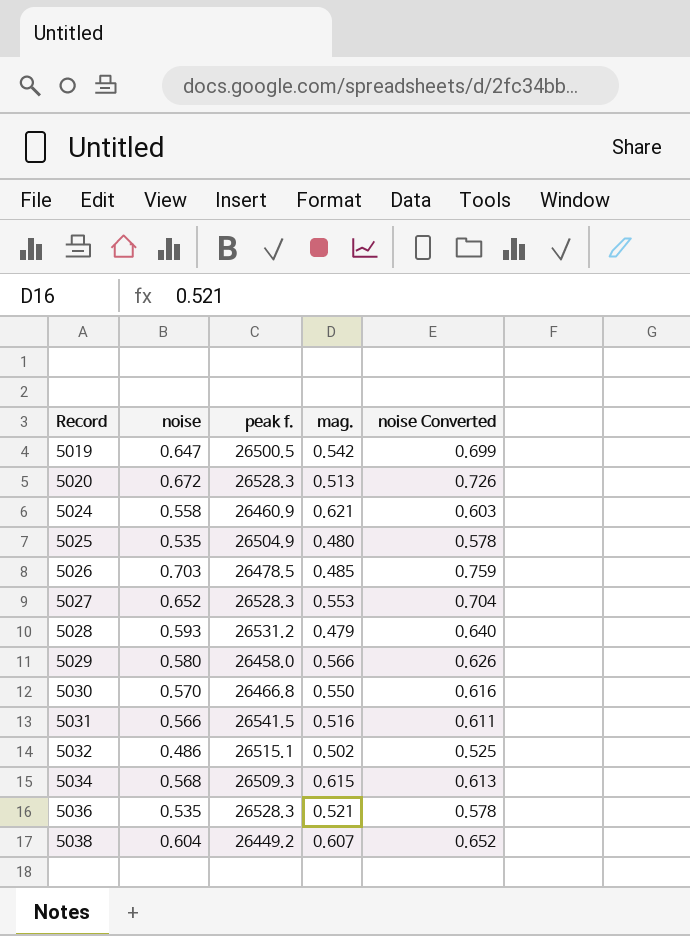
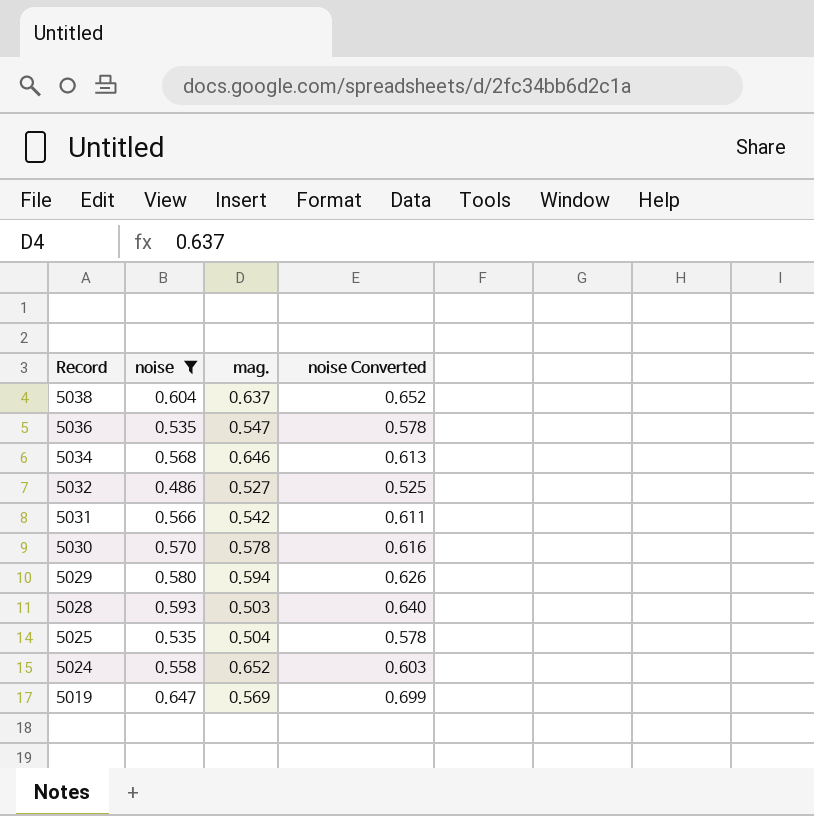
filter: none -> noise <= 0.647
row order: Record ascending -> Record descending
column peak f. | position: 3 -> none
5038 | mag.: 0.607 -> 0.637
5036 | mag.: 0.521 -> 0.547
5034 | mag.: 0.615 -> 0.646
5032 | mag.: 0.502 -> 0.527
5031 | mag.: 0.516 -> 0.542
5030 | mag.: 0.550 -> 0.578
5029 | mag.: 0.566 -> 0.594
5028 | mag.: 0.479 -> 0.503
5025 | mag.: 0.480 -> 0.504
5024 | mag.: 0.621 -> 0.652
5019 | mag.: 0.542 -> 0.569

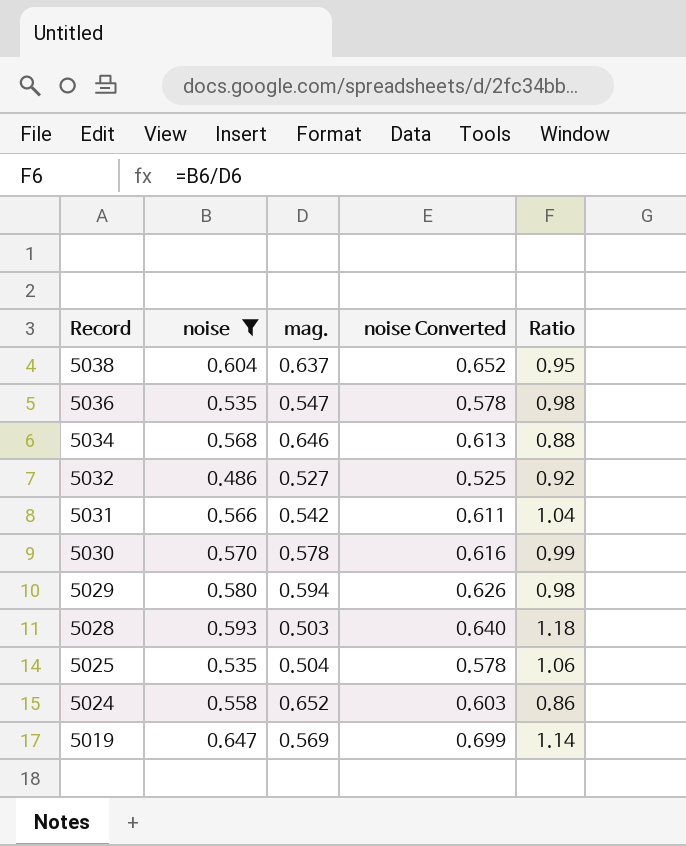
column Ratio | formula: none -> [noise] / [mag.]

